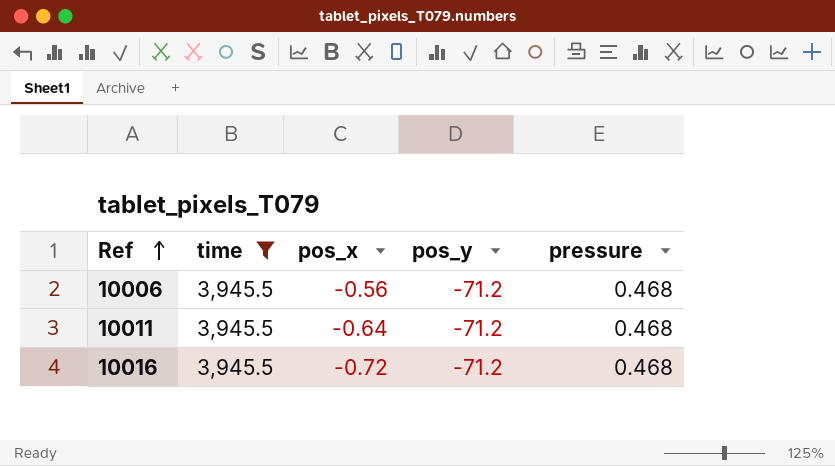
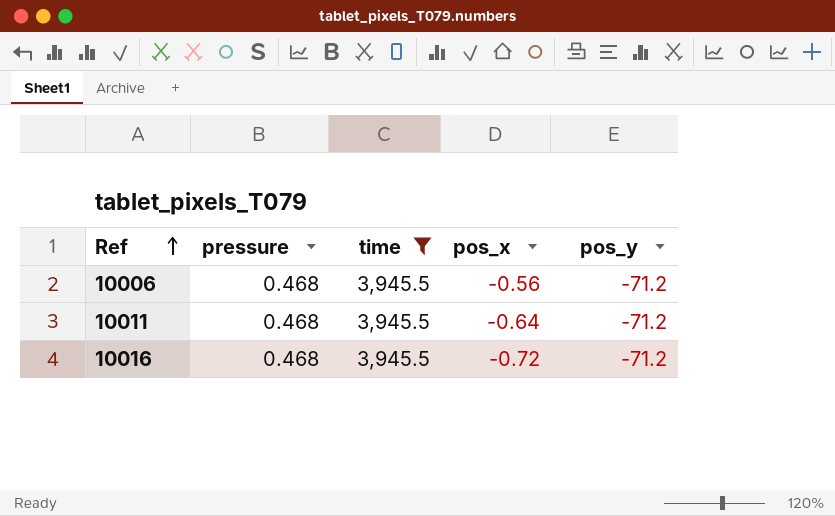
column pressure | position: 5 -> 2

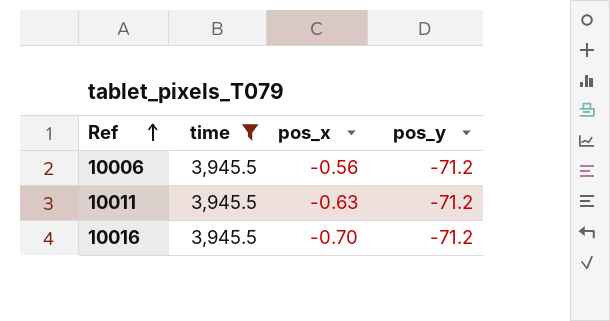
column pressure | position: 2 -> none
10011 | pos_x: -0.64 -> -0.63
10016 | pos_x: -0.72 -> -0.70

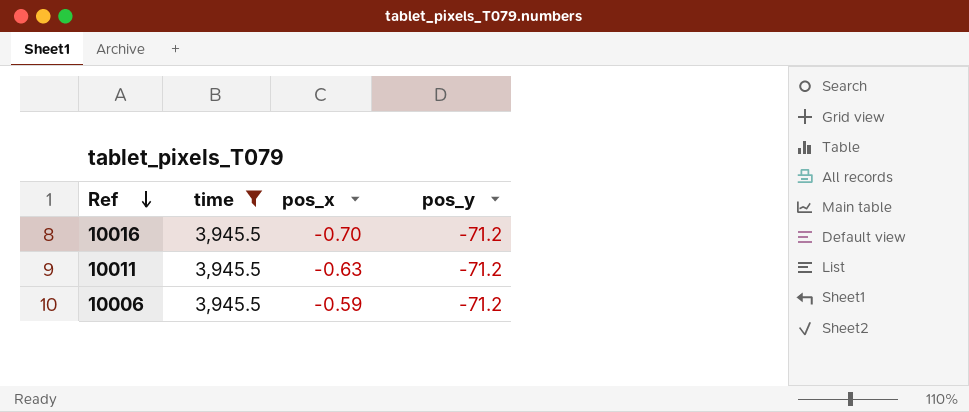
row order: Ref ascending -> Ref descending
10006 | pos_x: -0.56 -> -0.59

